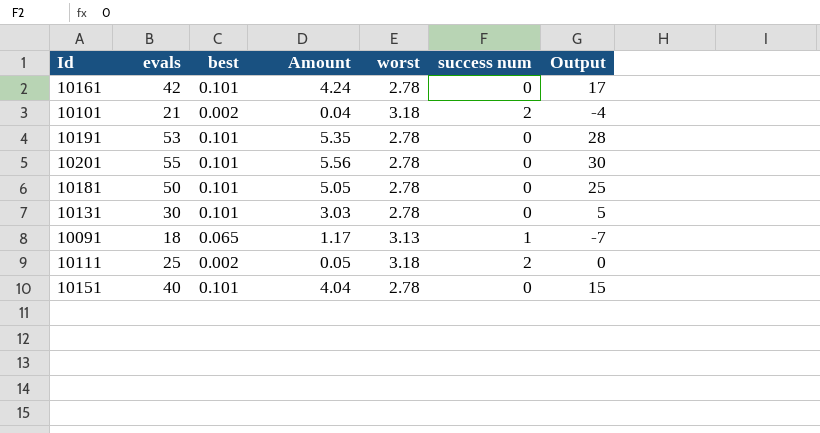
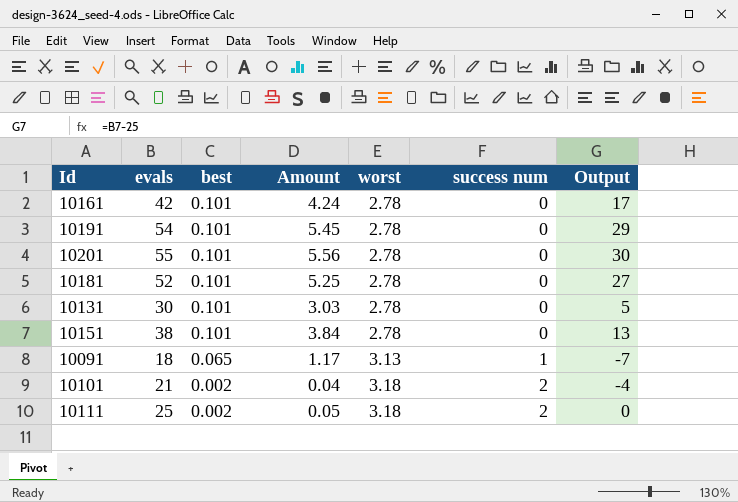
row order: none -> best descending
10191 | evals: 53 -> 54
10191 | Amount: 5.35 -> 5.45
10191 | Output: 28 -> 29
10181 | evals: 50 -> 52
10181 | Amount: 5.05 -> 5.25
10181 | Output: 25 -> 27
10151 | evals: 40 -> 38
10151 | Amount: 4.04 -> 3.84
10151 | Output: 15 -> 13

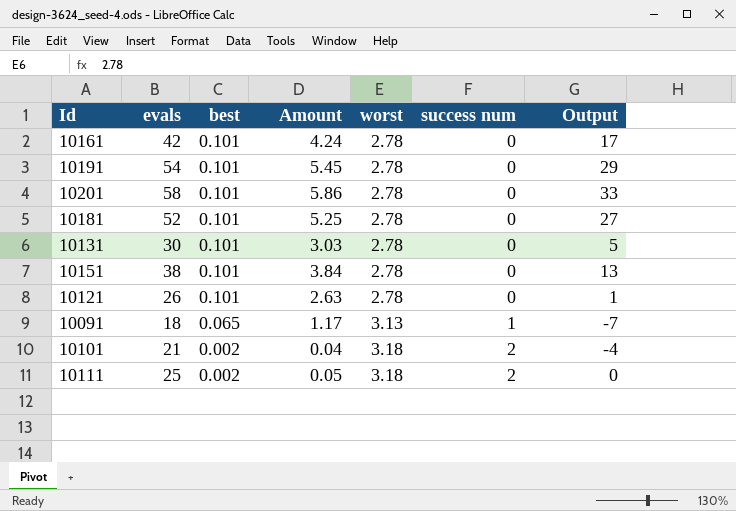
10201 | evals: 55 -> 58
10201 | Amount: 5.56 -> 5.86
10201 | Output: 30 -> 33
row 10121: none -> 26 | 0.101 | 2.63 | 2.78 | 0 | 1

